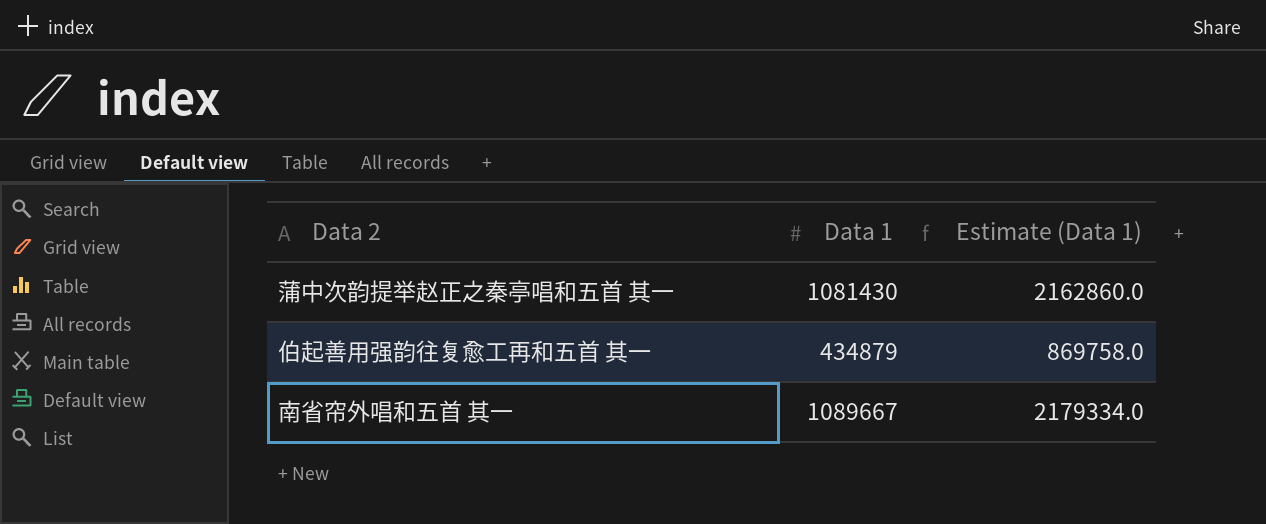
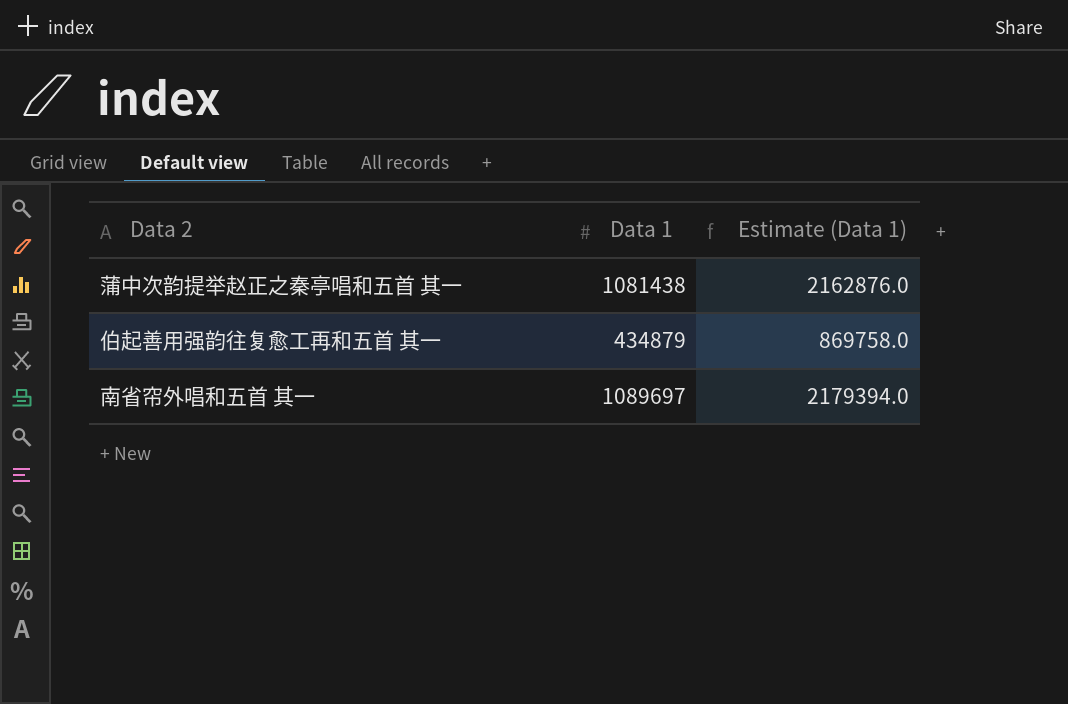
蒲中次韵提举赵正之秦亭唱和五首 其一 | Data 1: 1081430 -> 1081438
蒲中次韵提举赵正之秦亭唱和五首 其一 | Estimate (Data 1): 2162860.0 -> 2162876.0
南省帘外唱和五首 其一 | Data 1: 1089667 -> 1089697
南省帘外唱和五首 其一 | Estimate (Data 1): 2179334.0 -> 2179394.0

